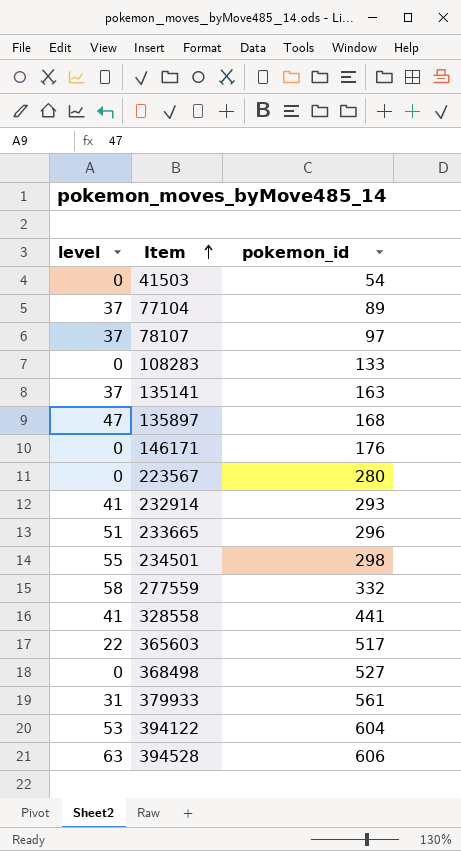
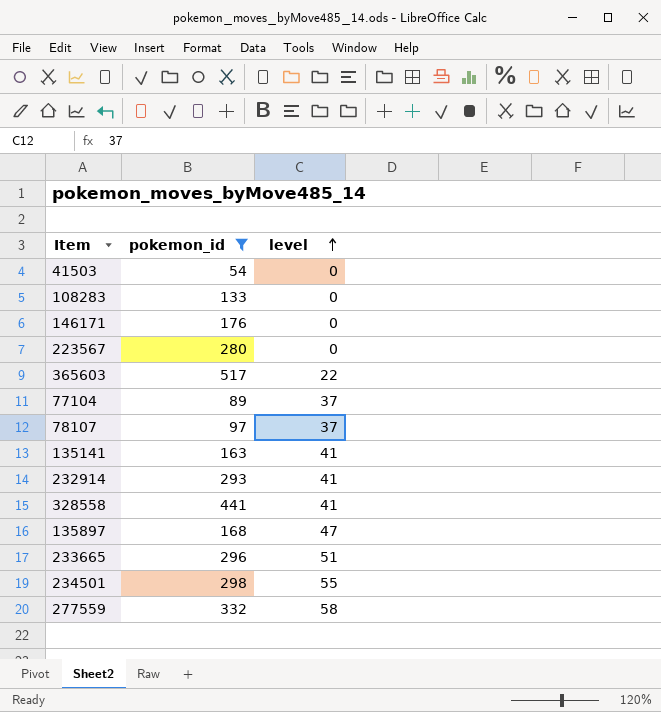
filter: none -> pokemon_id <= 517
row order: Item ascending -> level ascending
column level | position: 1 -> 3
135141 | level: 37 -> 41

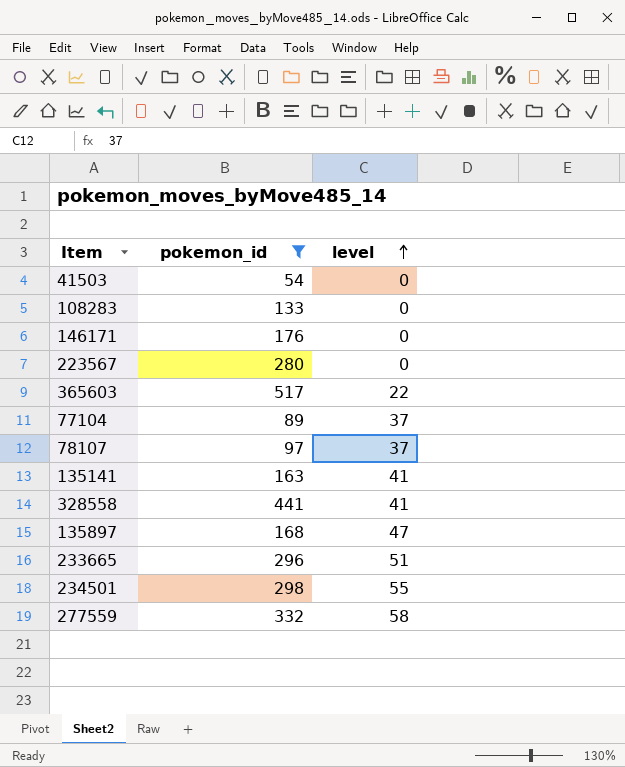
row 232914: 293 | 41 -> none

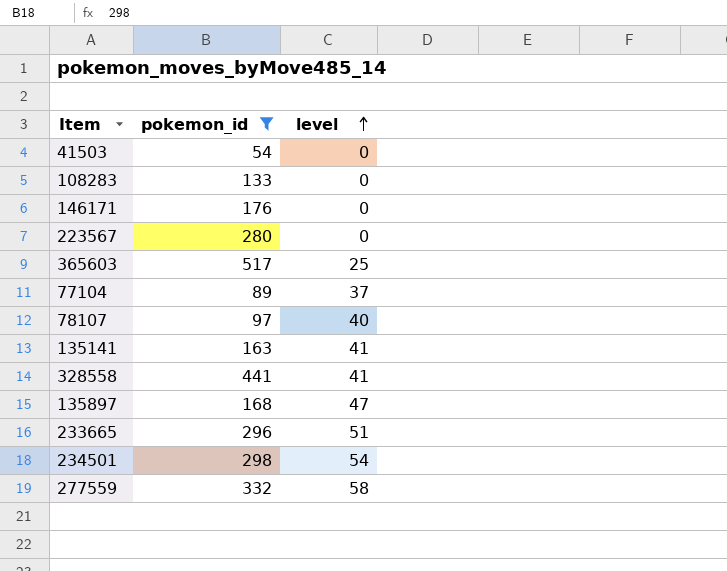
365603 | level: 22 -> 25
78107 | level: 37 -> 40
234501 | level: 55 -> 54

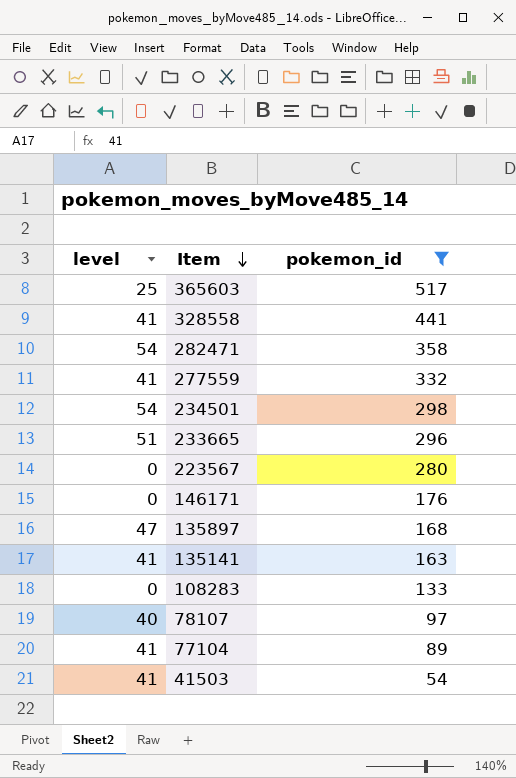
row order: level ascending -> Item descending
column level | position: 3 -> 1
row 282471: none -> 54 | 358
277559 | level: 58 -> 41
77104 | level: 37 -> 41
41503 | level: 0 -> 41

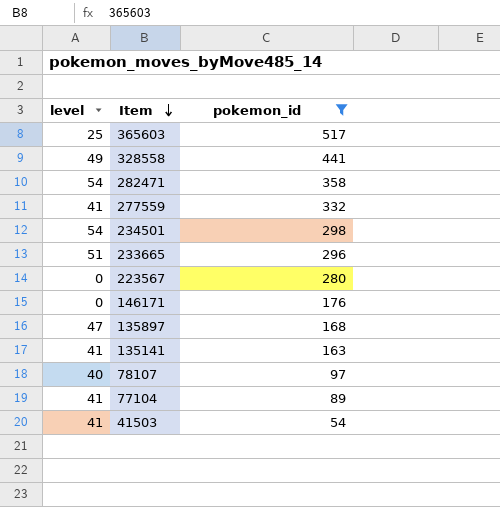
row 108283: 0 | 133 -> none
328558 | level: 41 -> 49

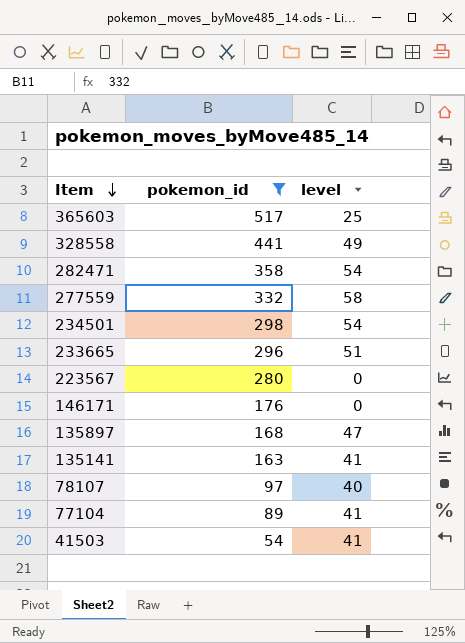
column level | position: 1 -> 3
277559 | level: 41 -> 58

